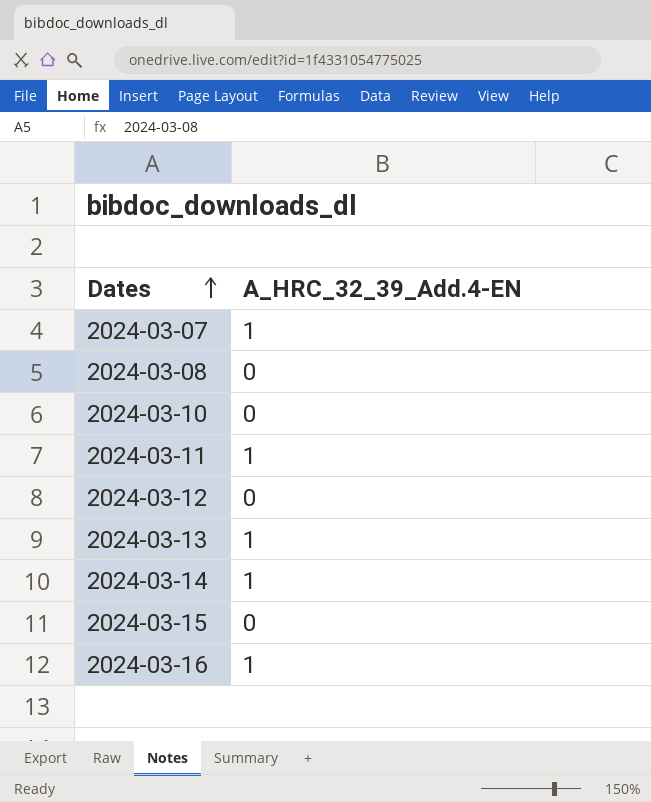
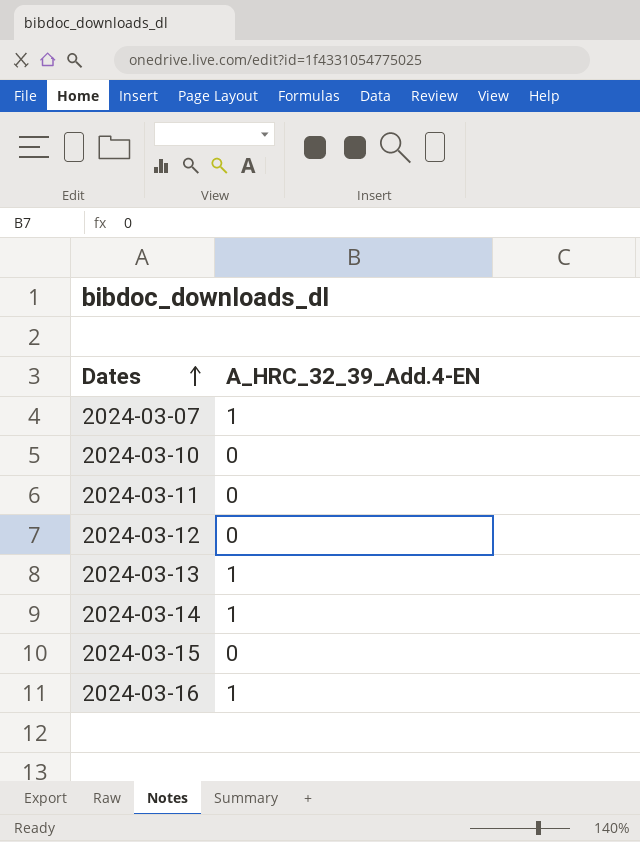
row 2024-03-08: 0 -> none
2024-03-11 | A_HRC_32_39_Add.4-EN: 1 -> 0

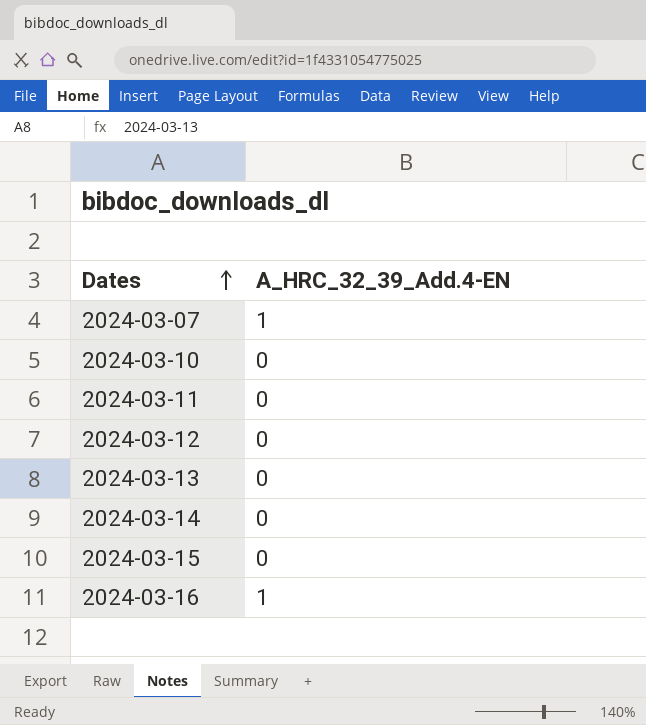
2024-03-13 | A_HRC_32_39_Add.4-EN: 1 -> 0
2024-03-14 | A_HRC_32_39_Add.4-EN: 1 -> 0

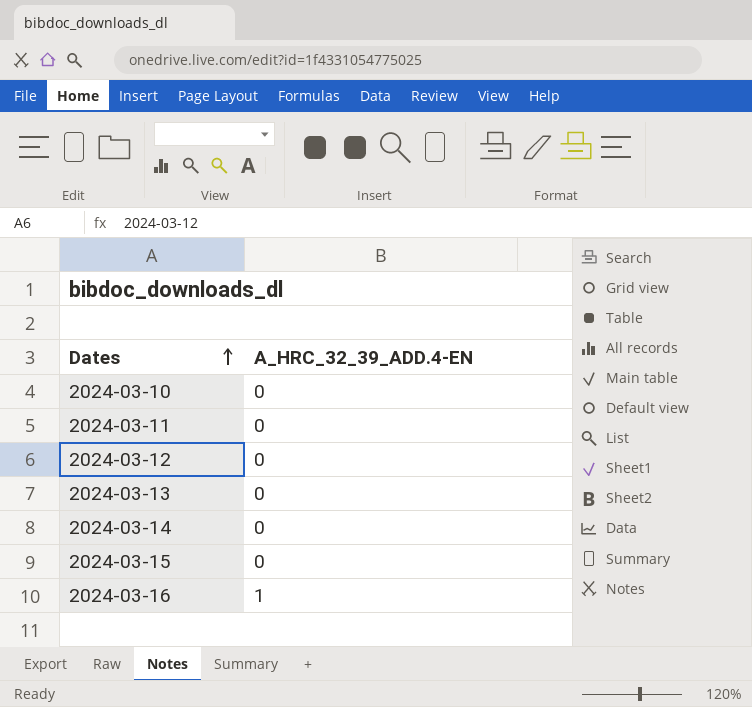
column name: A_HRC_32_39_Add.4-EN -> A_HRC_32_39_ADD.4-EN
row 2024-03-07: 1 -> none

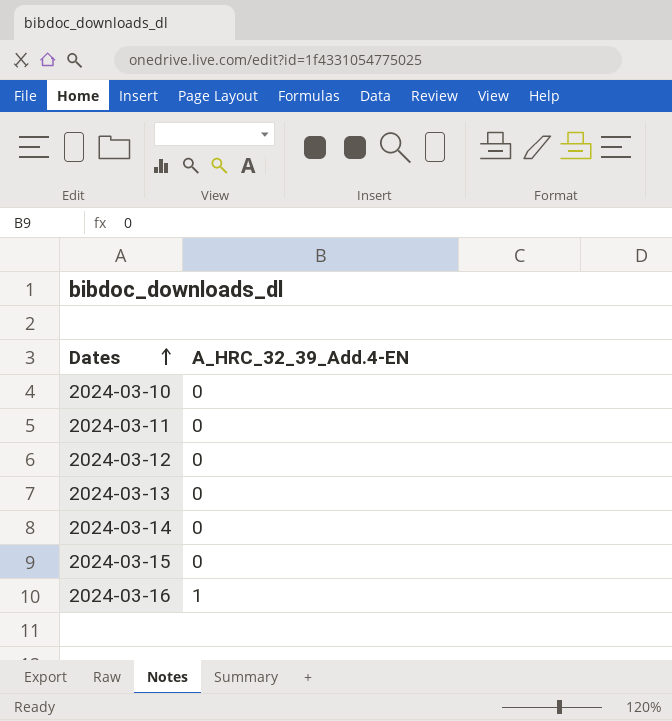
column name: A_HRC_32_39_ADD.4-EN -> A_HRC_32_39_Add.4-EN

